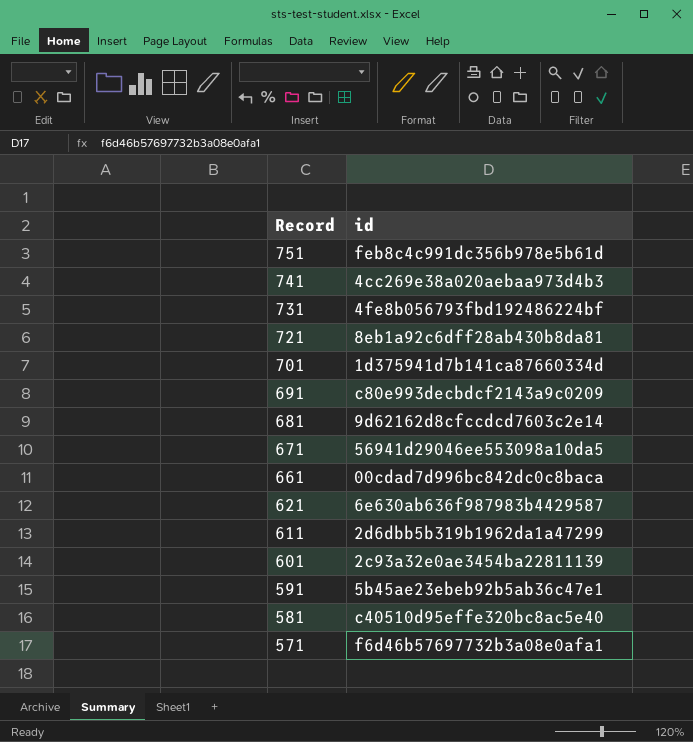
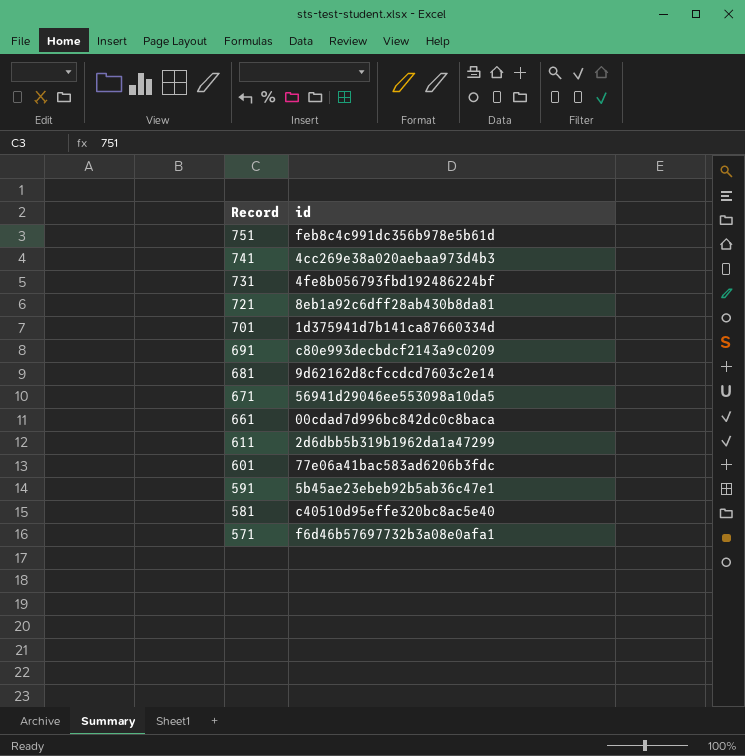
row 621: 6e630ab636f987983b4429587 -> none
601 | id: 2c93a32e0ae3454ba22811139 -> 77e06a41bac583ad6206b3fdc

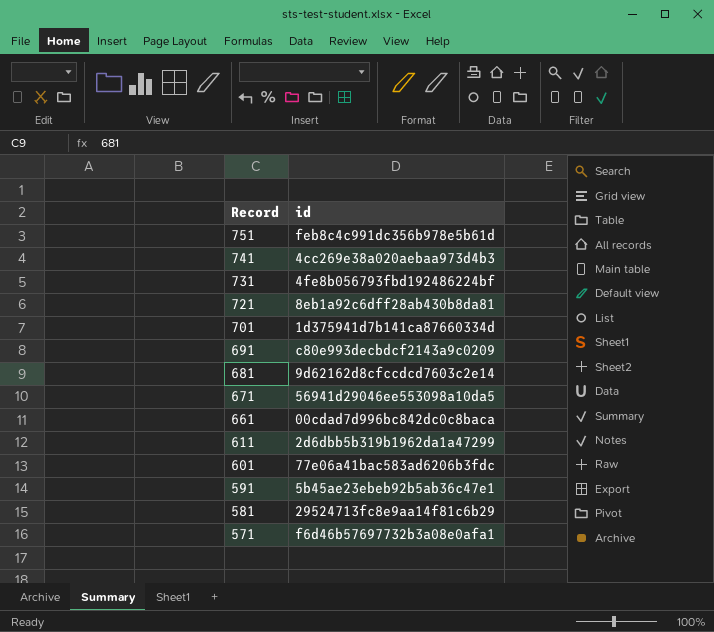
581 | id: c40510d95effe320bc8ac5e40 -> 29524713fc8e9aa14f81c6b29

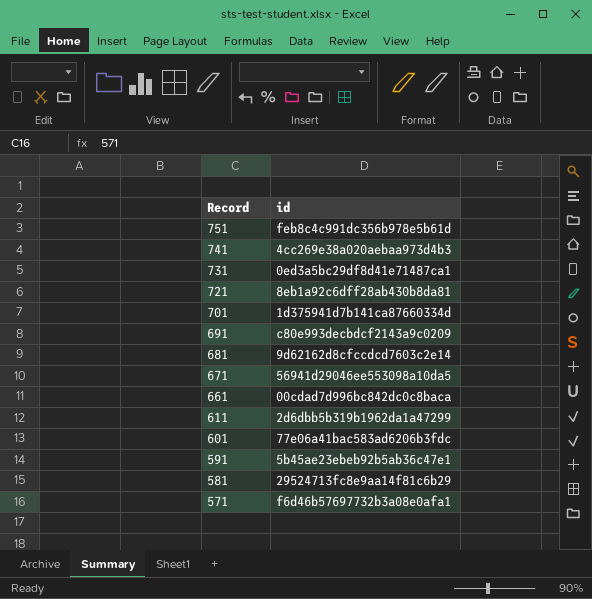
731 | id: 4fe8b056793fbd192486224bf -> 0ed3a5bc29df8d41e71487ca1

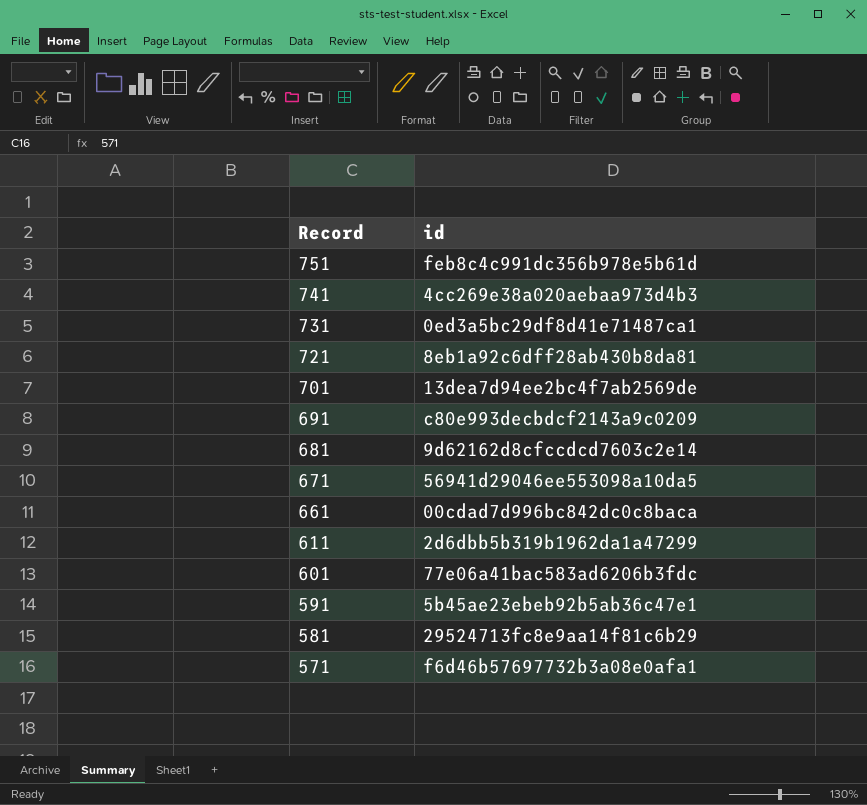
701 | id: 1d375941d7b141ca87660334d -> 13dea7d94ee2bc4f7ab2569de

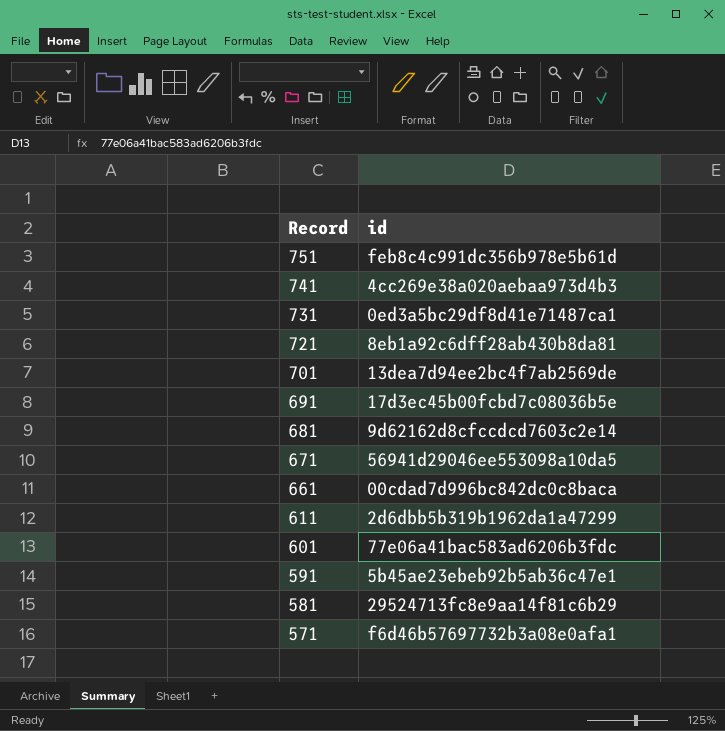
691 | id: c80e993decbdcf2143a9c0209 -> 17d3ec45b00fcbd7c08036b5e

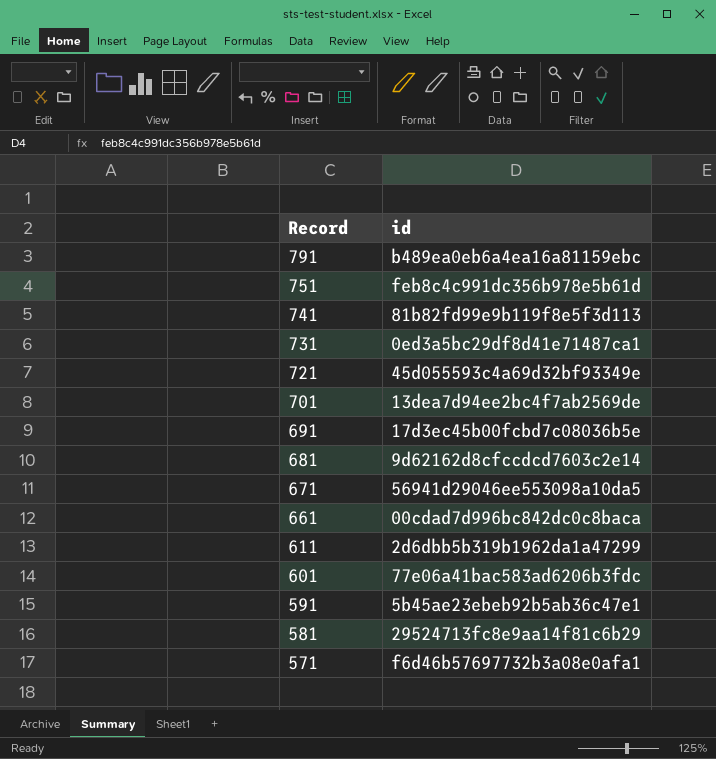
row 791: none -> b489ea0eb6a4ea16a81159ebc
741 | id: 4cc269e38a020aebaa973d4b3 -> 81b82fd99e9b119f8e5f3d113
721 | id: 8eb1a92c6dff28ab430b8da81 -> 45d055593c4a69d32bf93349e

